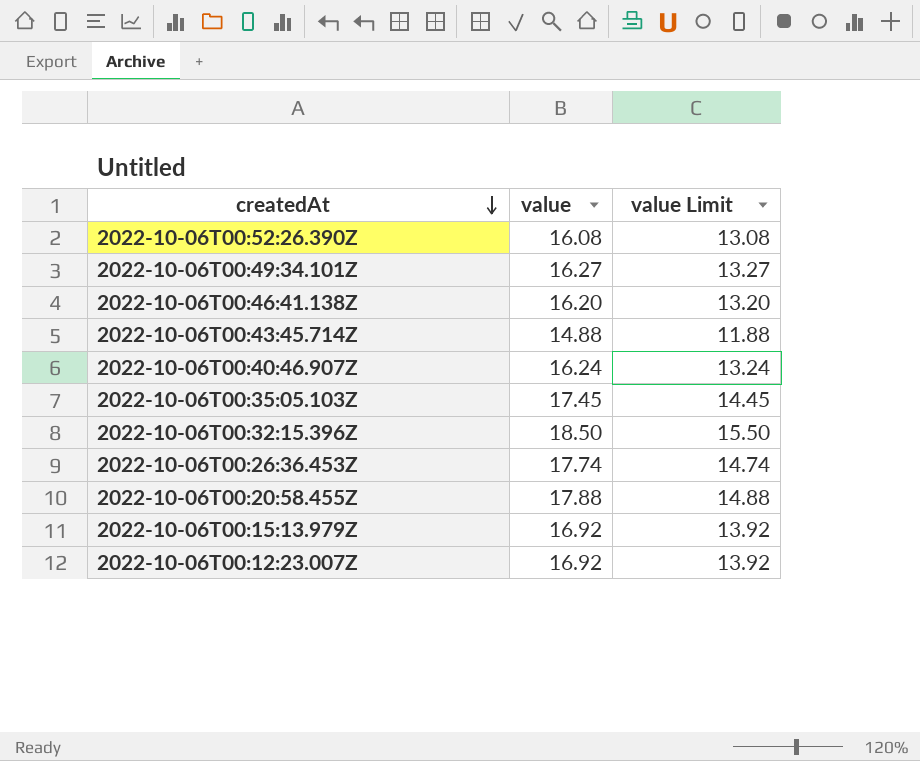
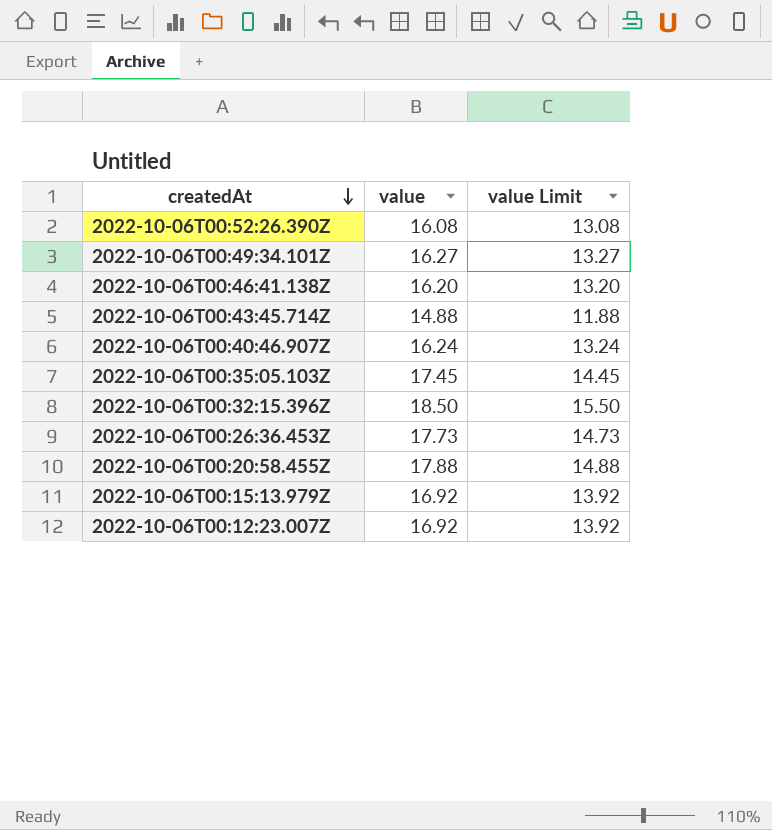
2022-10-06T00:26:36.453Z | value: 17.74 -> 17.73
2022-10-06T00:26:36.453Z | value Limit: 14.74 -> 14.73

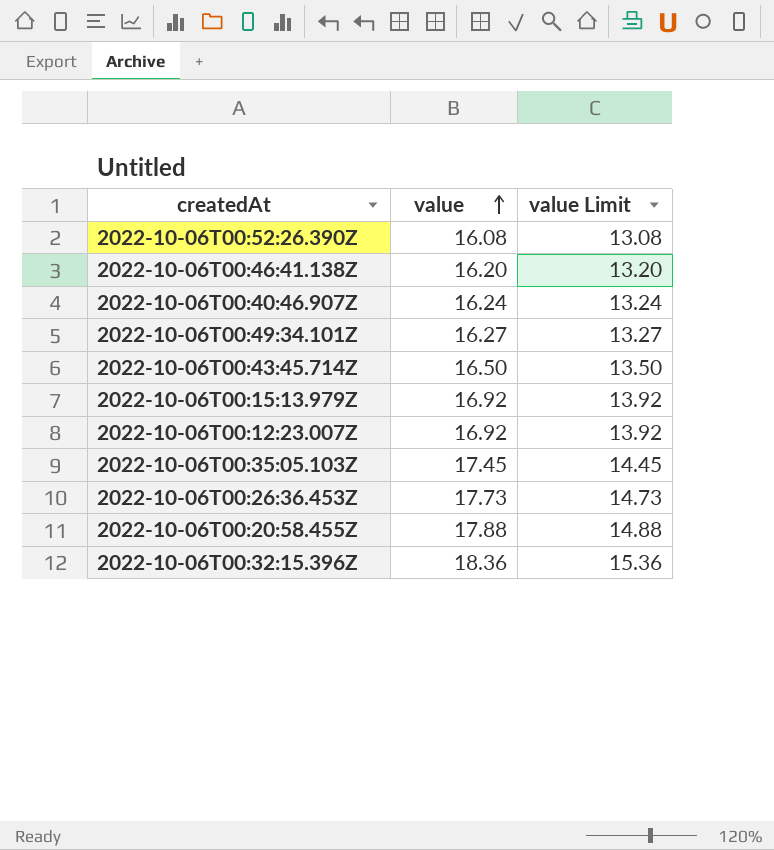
row order: createdAt descending -> value ascending
2022-10-06T00:43:45.714Z | value: 14.88 -> 16.50
2022-10-06T00:43:45.714Z | value Limit: 11.88 -> 13.50
2022-10-06T00:32:15.396Z | value: 18.50 -> 18.36
2022-10-06T00:32:15.396Z | value Limit: 15.50 -> 15.36

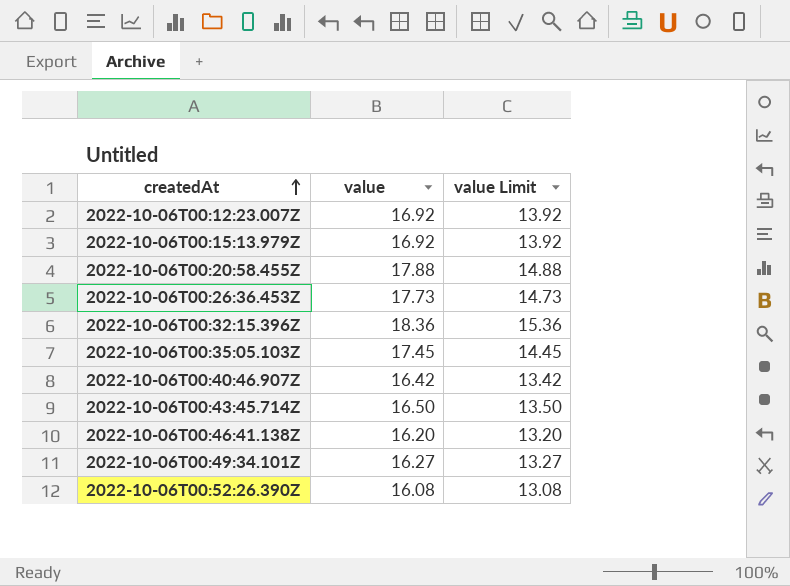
row order: value ascending -> createdAt ascending
2022-10-06T00:40:46.907Z | value: 16.24 -> 16.42
2022-10-06T00:40:46.907Z | value Limit: 13.24 -> 13.42

